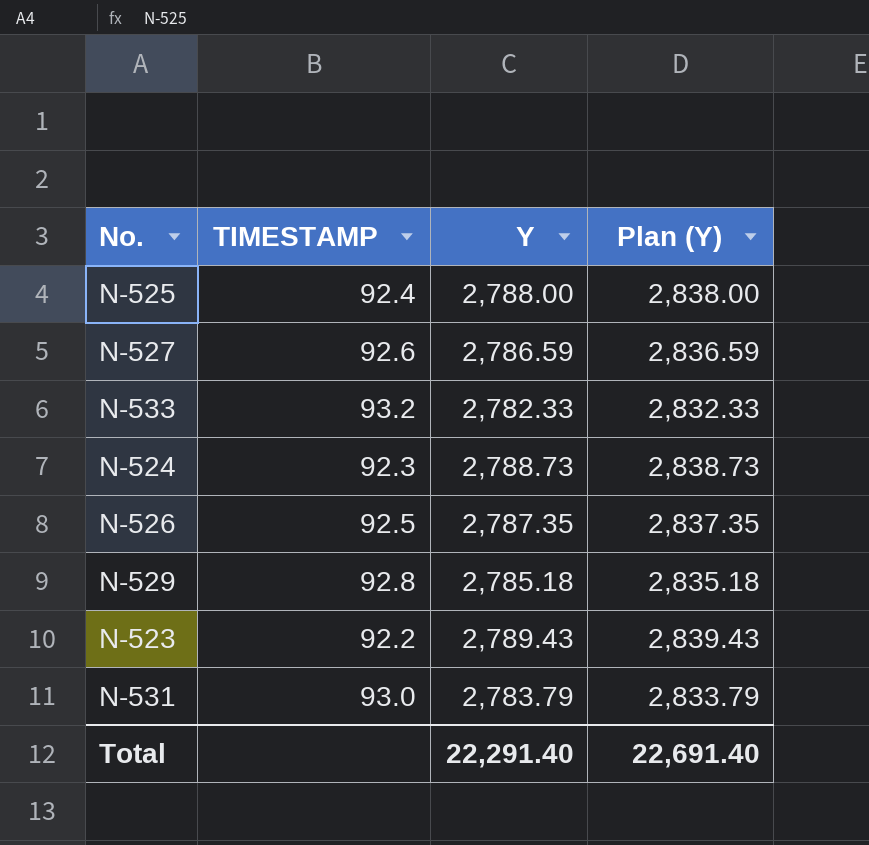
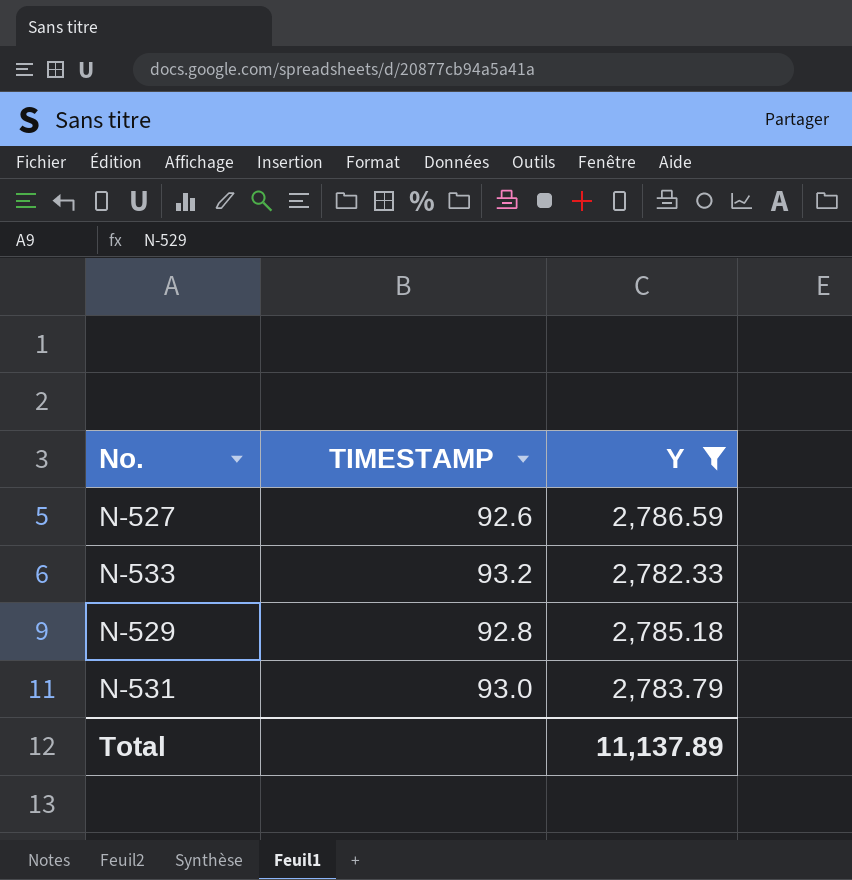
filter: none -> Y <= 2,786.59
column Plan (Y) | formula: [Y] + 50 -> none
Total | Y: 22,291.40 -> 11,137.89

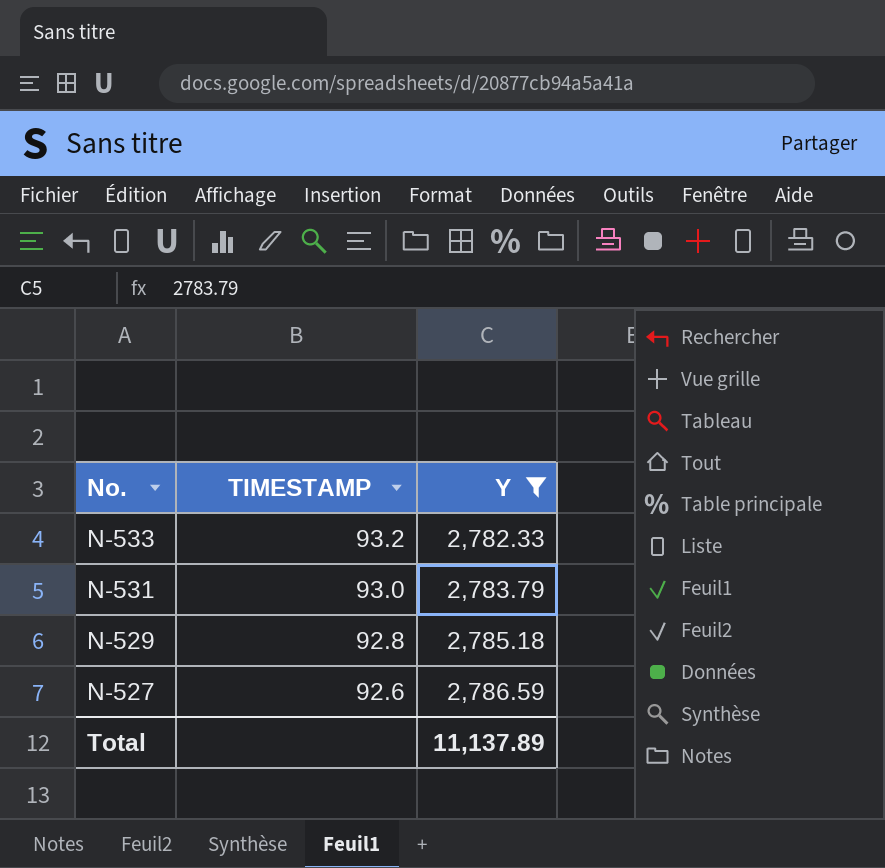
row order: none -> No. descending

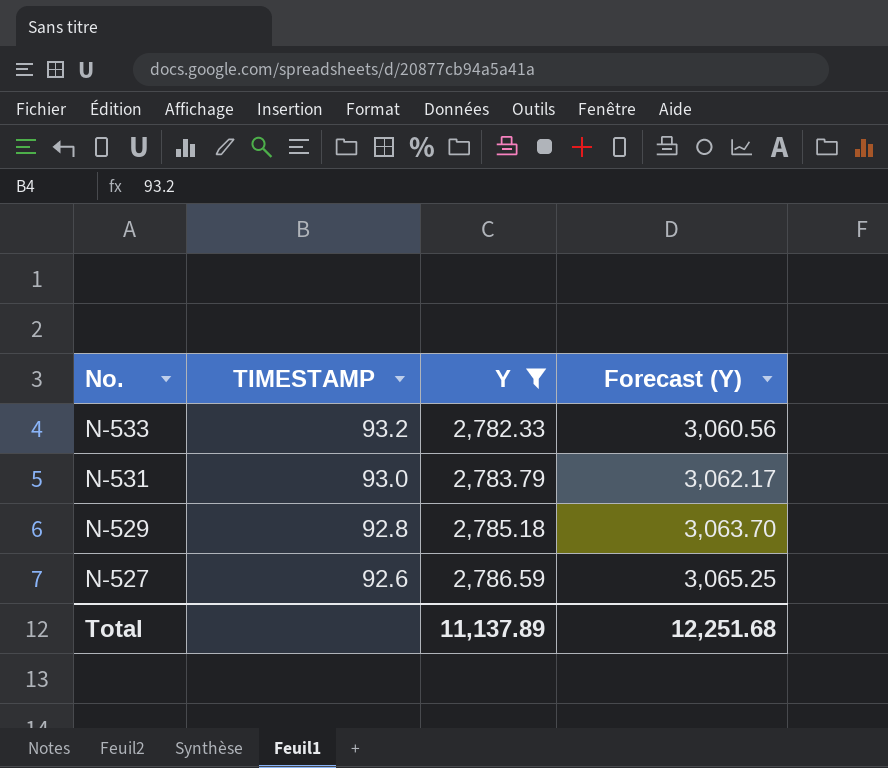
column Forecast (Y) | formula: none -> [Y] * 1.1

